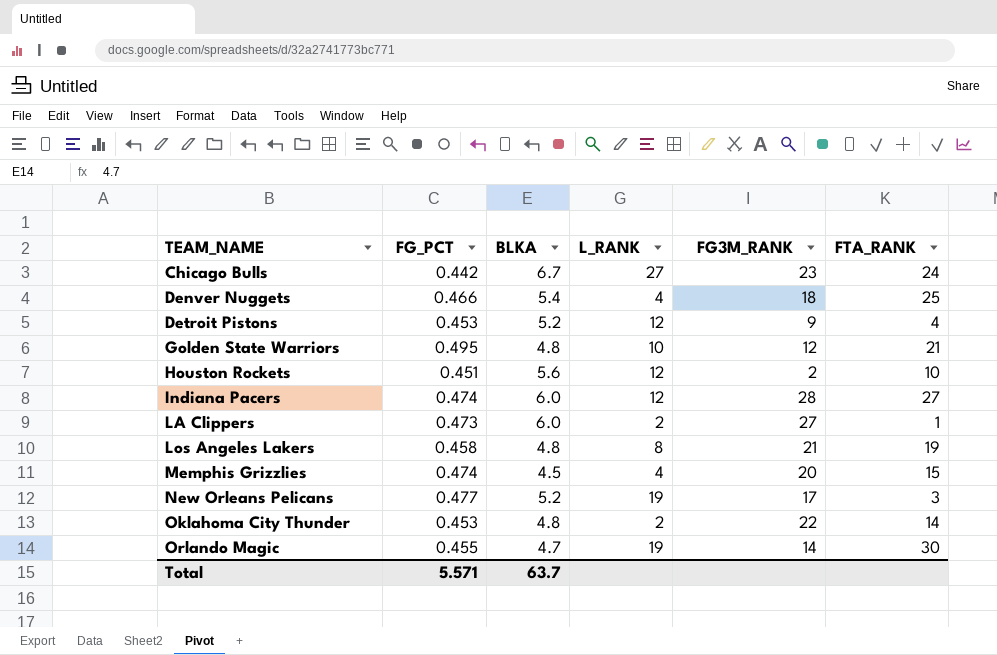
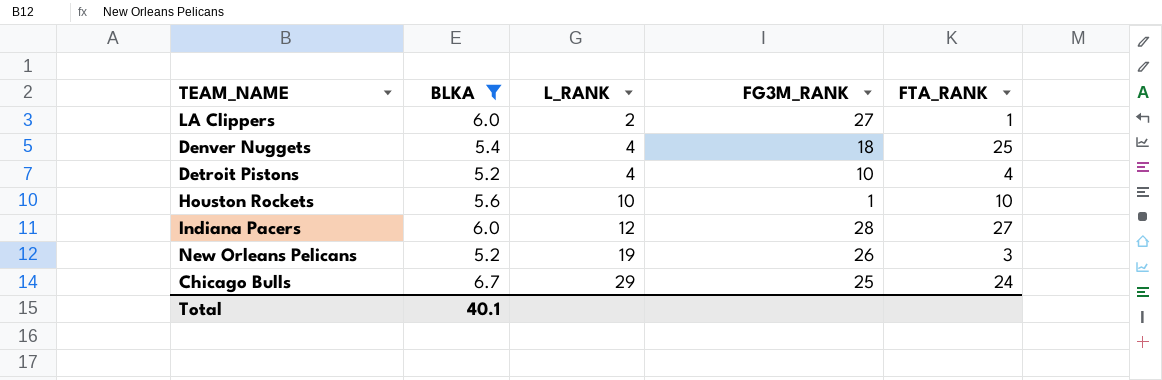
filter: none -> BLKA >= 5.2
row order: TEAM_NAME ascending -> L_RANK ascending
column FG_PCT | position: 2 -> none
Detroit Pistons | L_RANK: 12 -> 4
Detroit Pistons | FG3M_RANK: 9 -> 10
Houston Rockets | L_RANK: 12 -> 10
Houston Rockets | FG3M_RANK: 2 -> 1
New Orleans Pelicans | FG3M_RANK: 17 -> 26
Chicago Bulls | L_RANK: 27 -> 29
Chicago Bulls | FG3M_RANK: 23 -> 25
Total | BLKA: 63.7 -> 40.1

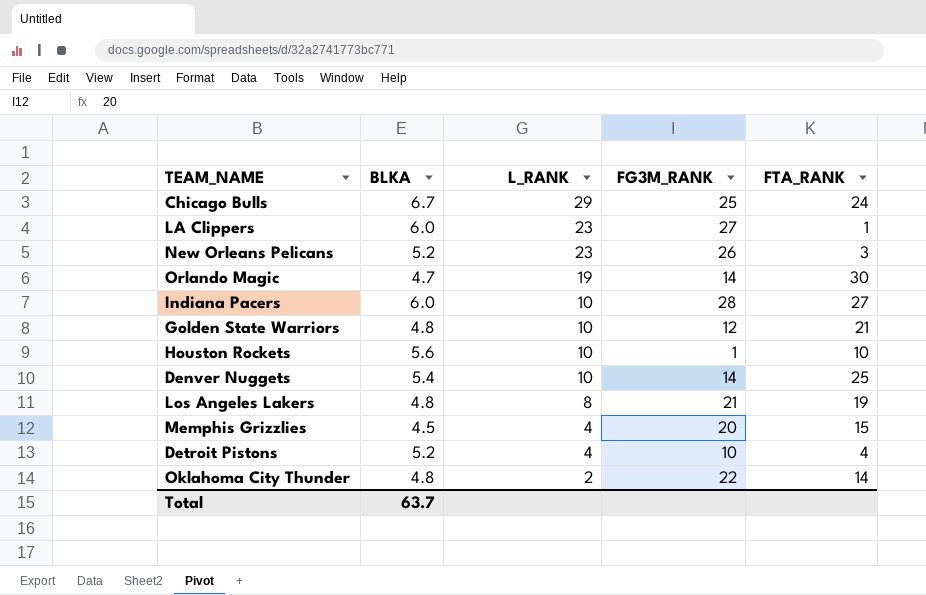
filter: BLKA >= 5.2 -> none
row order: L_RANK ascending -> L_RANK descending
LA Clippers | L_RANK: 2 -> 23
New Orleans Pelicans | L_RANK: 19 -> 23
Indiana Pacers | L_RANK: 12 -> 10
Denver Nuggets | L_RANK: 4 -> 10
Denver Nuggets | FG3M_RANK: 18 -> 14
Total | BLKA: 40.1 -> 63.7

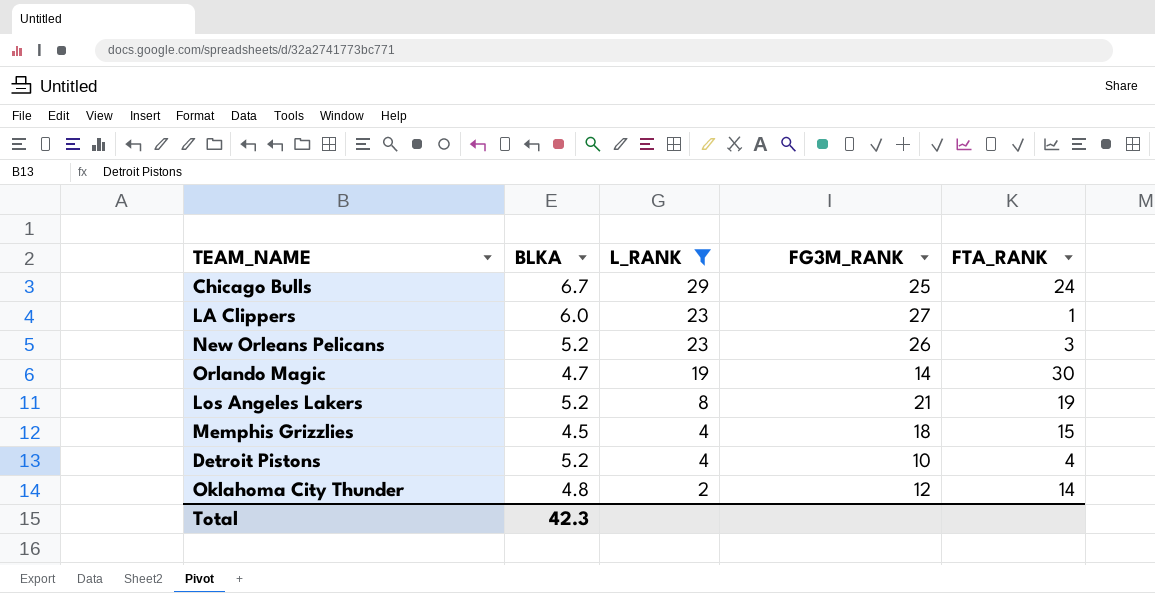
filter: none -> L_RANK != 10
Los Angeles Lakers | BLKA: 4.8 -> 5.2
Memphis Grizzlies | FG3M_RANK: 20 -> 18
Oklahoma City Thunder | FG3M_RANK: 22 -> 12
Total | BLKA: 63.7 -> 42.3

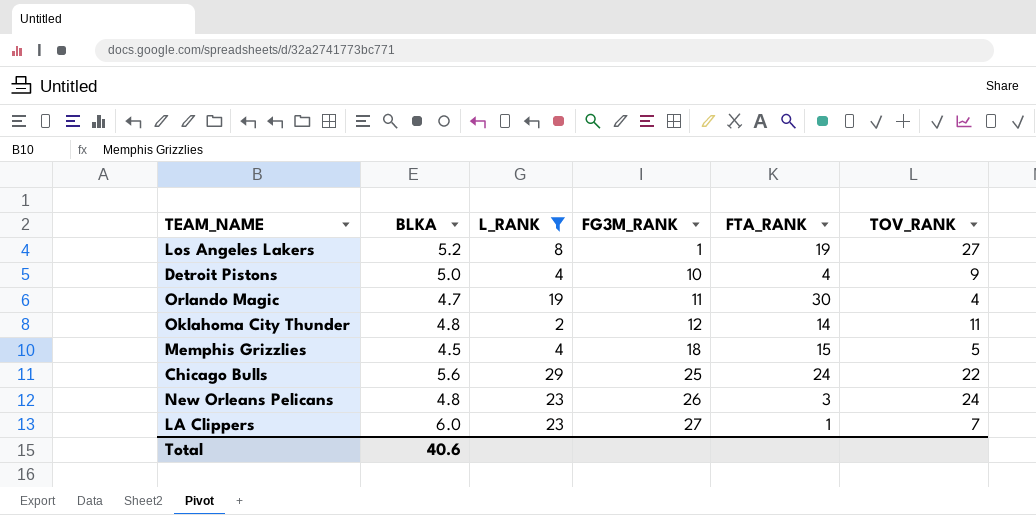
row order: L_RANK descending -> FG3M_RANK ascending
column TOV_RANK | position: none -> 6
Los Angeles Lakers | FG3M_RANK: 21 -> 1
Detroit Pistons | BLKA: 5.2 -> 5.0
Orlando Magic | FG3M_RANK: 14 -> 11
Chicago Bulls | BLKA: 6.7 -> 5.6
New Orleans Pelicans | BLKA: 5.2 -> 4.8
Total | BLKA: 42.3 -> 40.6

